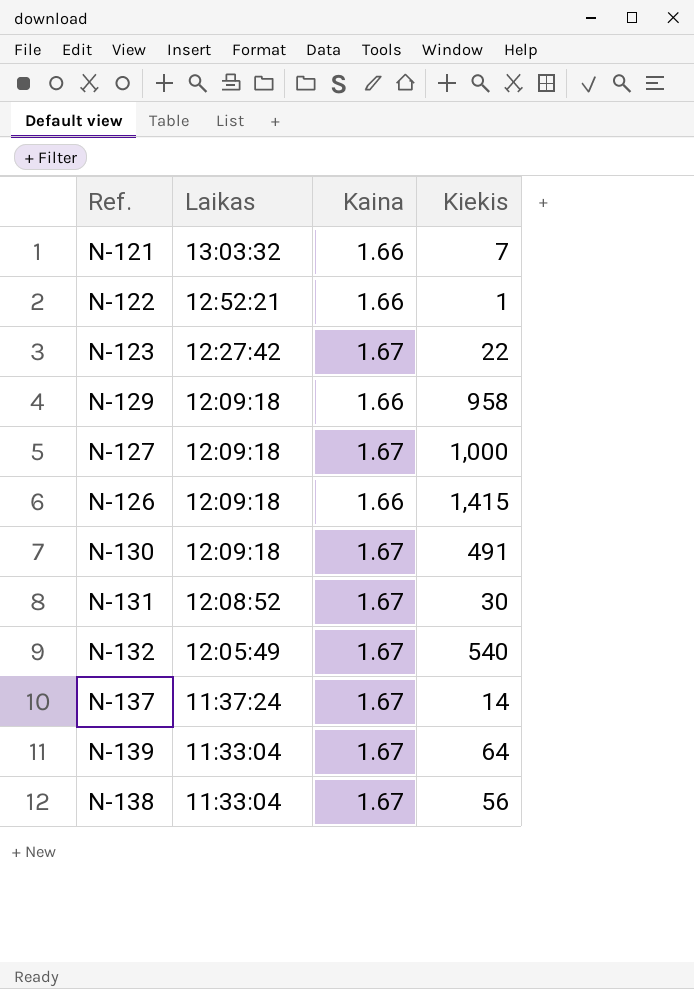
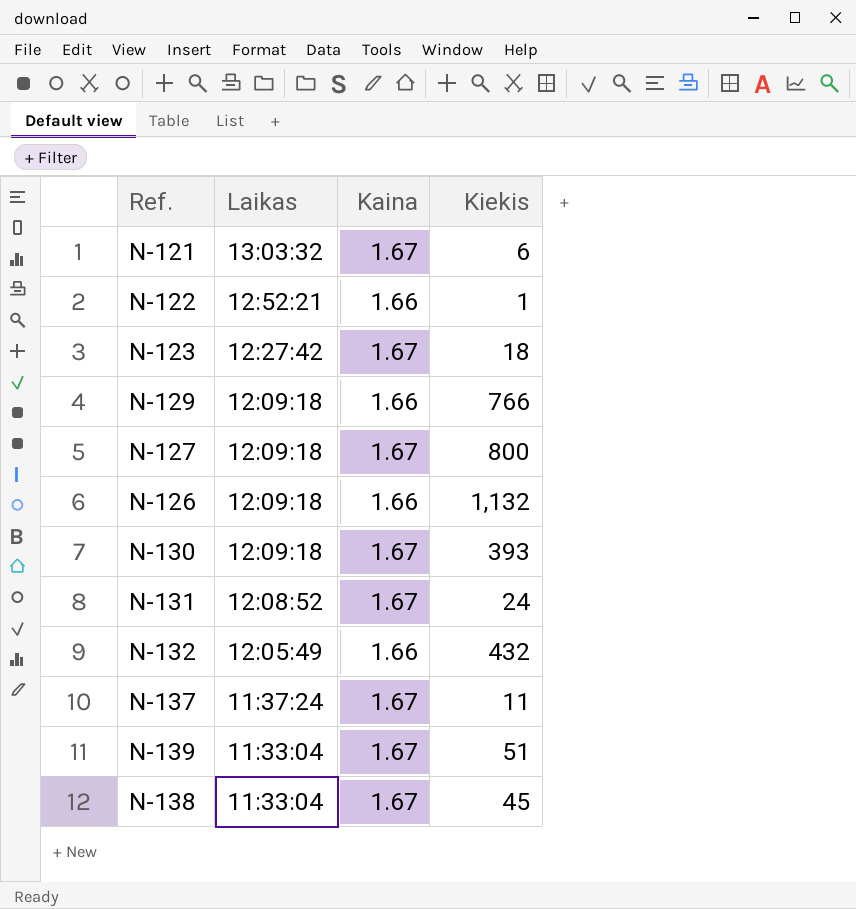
N-121 | Kaina: 1.66 -> 1.67
N-121 | Kiekis: 7 -> 6
N-123 | Kiekis: 22 -> 18
N-129 | Kiekis: 958 -> 766
N-127 | Kiekis: 1,000 -> 800
N-126 | Kiekis: 1,415 -> 1,132
N-130 | Kiekis: 491 -> 393
N-131 | Kiekis: 30 -> 24
N-132 | Kaina: 1.67 -> 1.66
N-132 | Kiekis: 540 -> 432
N-137 | Kiekis: 14 -> 11
N-139 | Kiekis: 64 -> 51
N-138 | Kiekis: 56 -> 45

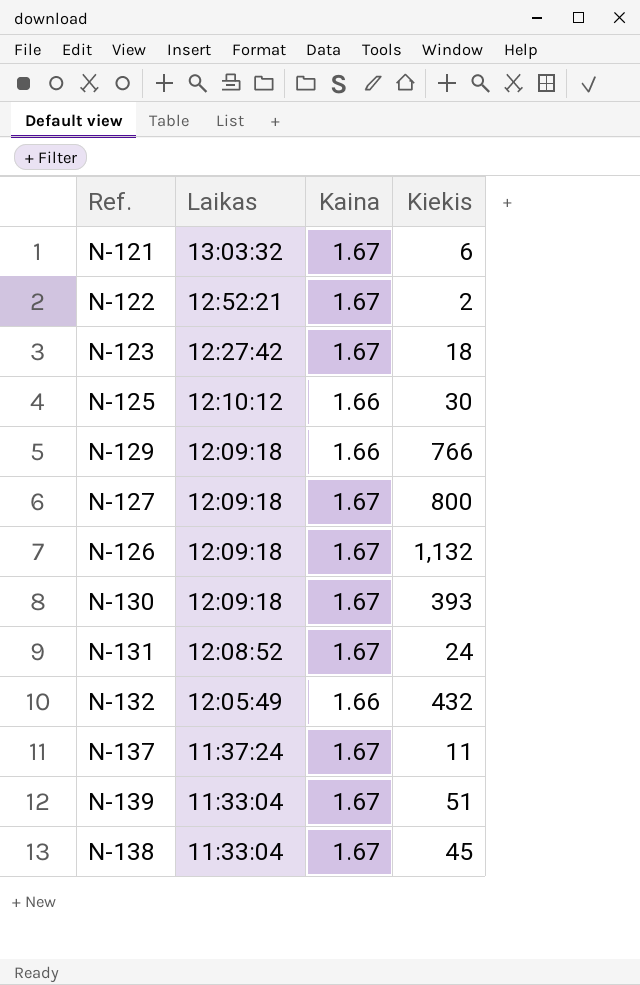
N-122 | Kaina: 1.66 -> 1.67
N-122 | Kiekis: 1 -> 2
row N-125: none -> 12:10:12 | 1.66 | 30
N-126 | Kaina: 1.66 -> 1.67

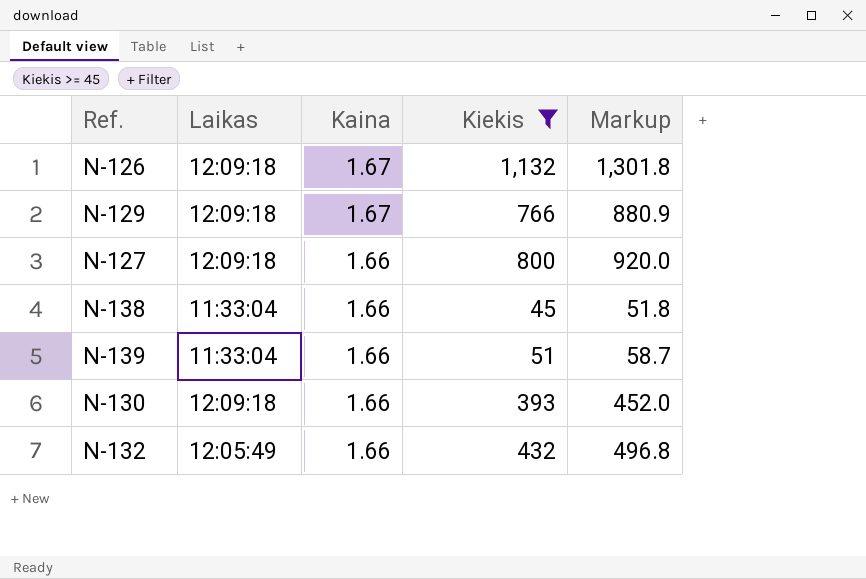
filter: none -> Kiekis >= 45
row order: Laikas descending -> Kaina descending
column Markup | formula: none -> [Kiekis] * 1.15
N-129 | Kaina: 1.66 -> 1.67
N-127 | Kaina: 1.67 -> 1.66
N-138 | Kaina: 1.67 -> 1.66
N-139 | Kaina: 1.67 -> 1.66
N-130 | Kaina: 1.67 -> 1.66

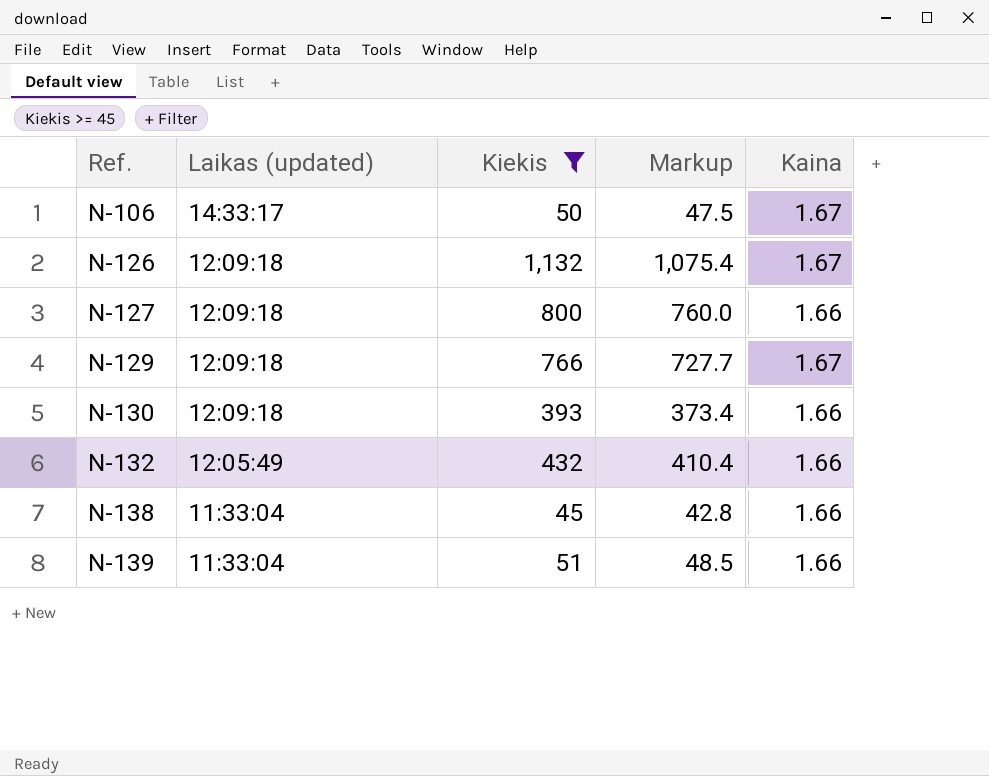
row order: Kaina descending -> Ref. ascending
column name: Laikas -> Laikas (updated)
column Markup | formula: [Kiekis] * 1.15 -> [Kiekis] * 0.95
column Kaina | position: 3 -> 5
row N-106: none -> 14:33:17 | 50 | 47.5 | 1.67

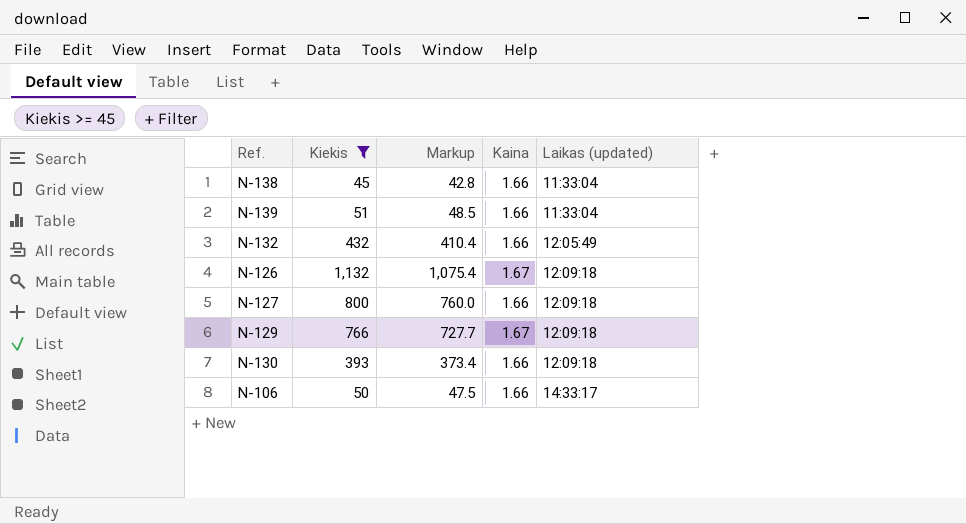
row order: Ref. ascending -> Laikas (updated) ascending
column Laikas (updated) | position: 2 -> 5
N-106 | Kaina: 1.67 -> 1.66

